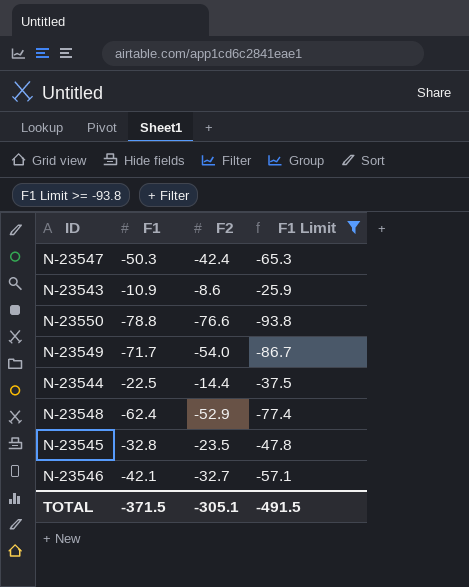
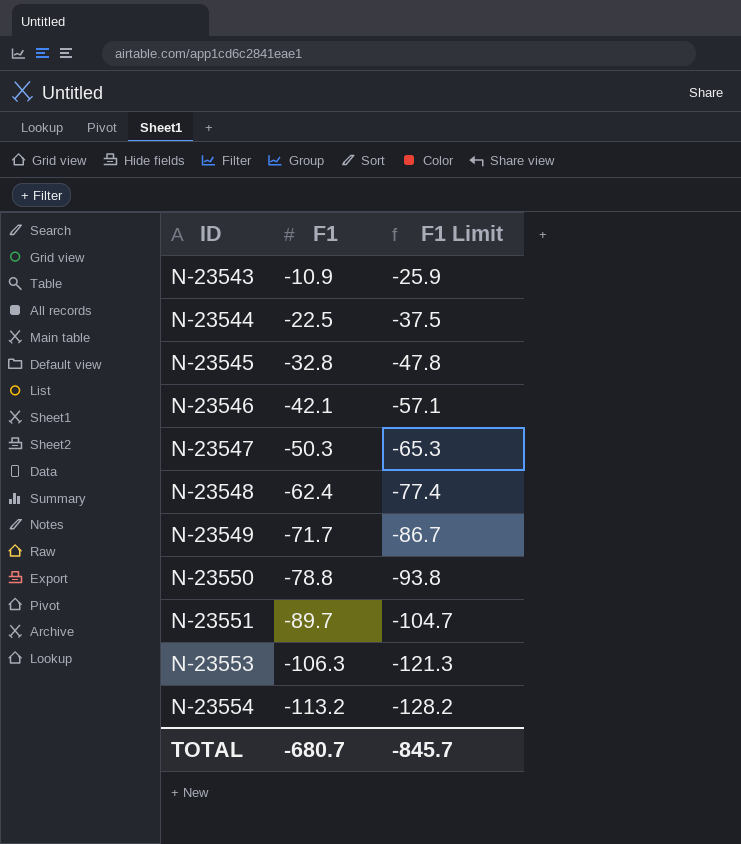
filter: F1 Limit >= -93.8 -> none
row order: none -> ID ascending
column F2 | position: 3 -> none
TOTAL | F1: -371.5 -> -680.7
TOTAL | F1 Limit: -491.5 -> -845.7

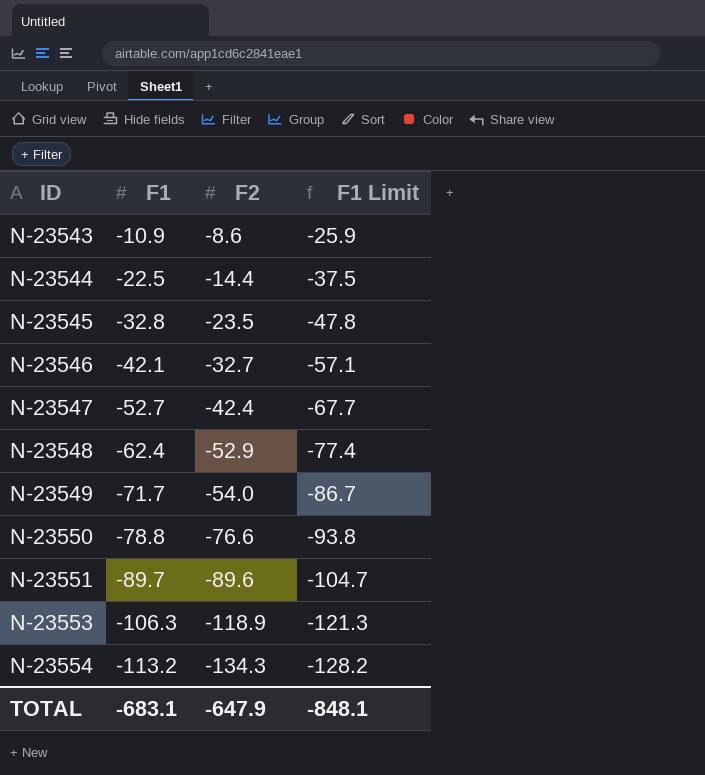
column F2 | position: none -> 3
N-23547 | F1: -50.3 -> -52.7
N-23547 | F1 Limit: -65.3 -> -67.7
TOTAL | F1: -680.7 -> -683.1
TOTAL | F1 Limit: -845.7 -> -848.1

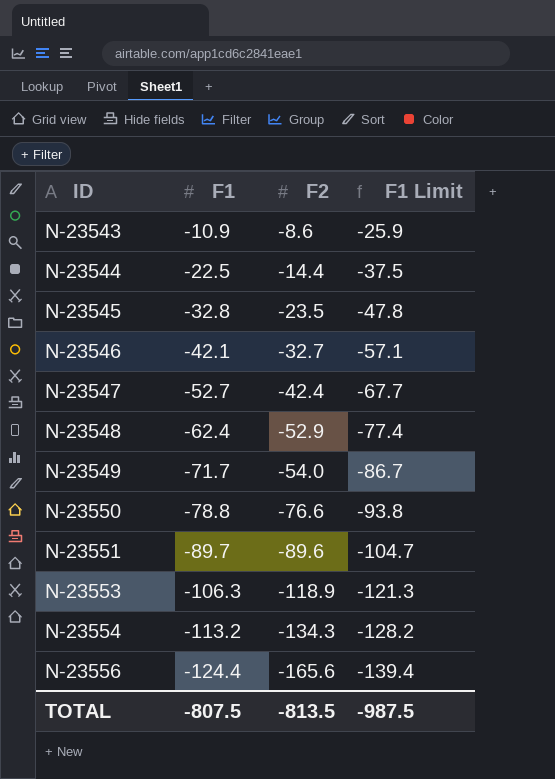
row N-23556: none -> -124.4 | -165.6 | -139.4
TOTAL | F1: -683.1 -> -807.5
TOTAL | F2: -647.9 -> -813.5
TOTAL | F1 Limit: -848.1 -> -987.5

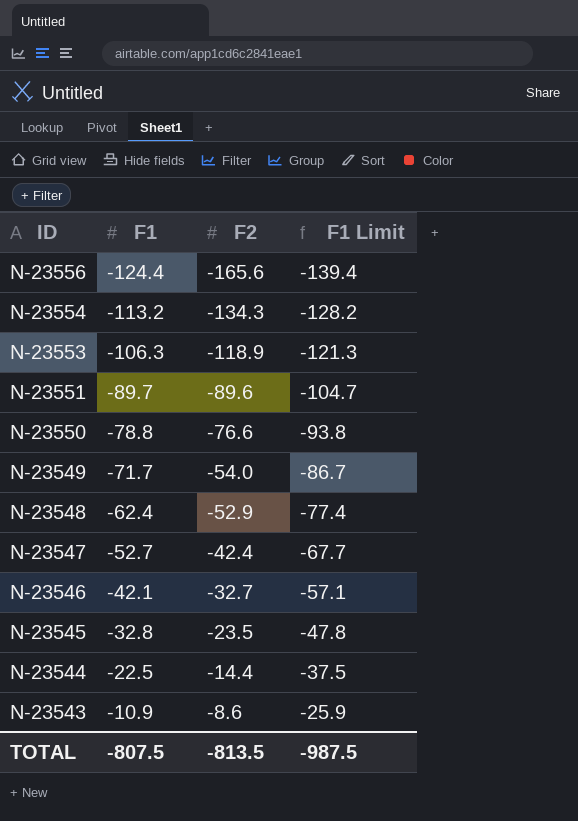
row order: ID ascending -> ID descending

